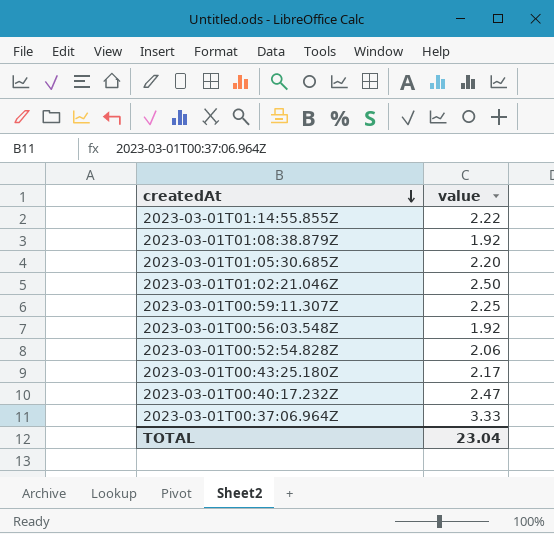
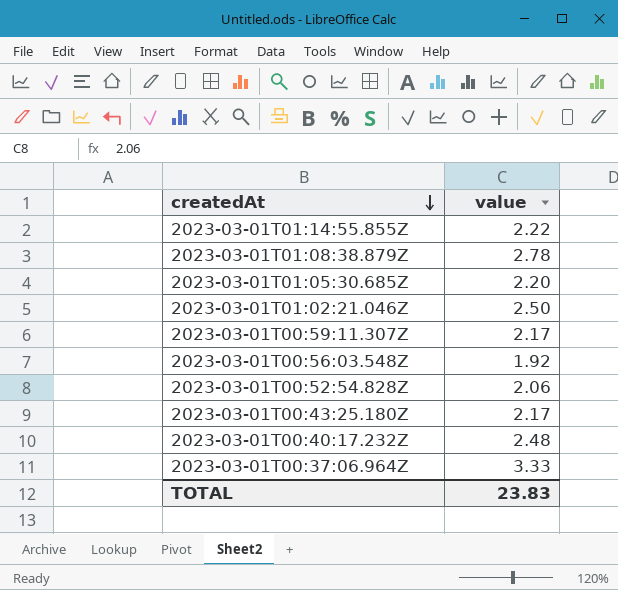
2023-03-01T01:08:38.879Z | value: 1.92 -> 2.78
2023-03-01T00:59:11.307Z | value: 2.25 -> 2.17
2023-03-01T00:40:17.232Z | value: 2.47 -> 2.48
TOTAL | value: 23.04 -> 23.83

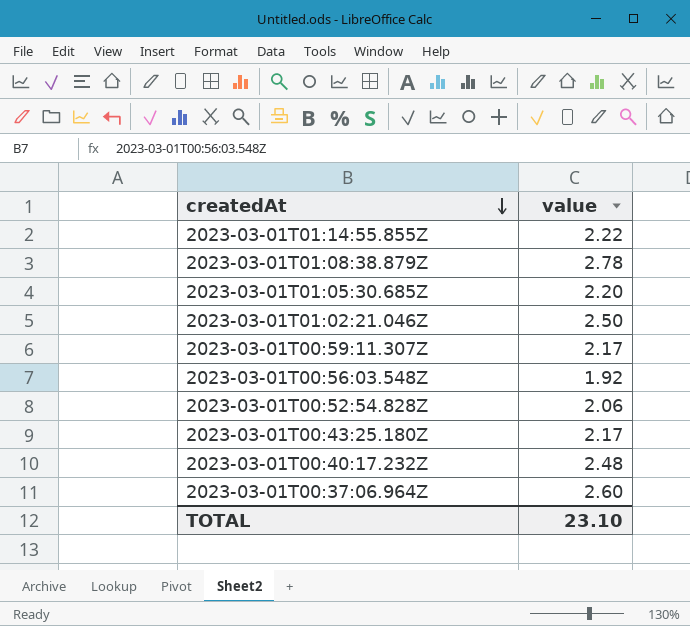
2023-03-01T00:37:06.964Z | value: 3.33 -> 2.60
TOTAL | value: 23.83 -> 23.10

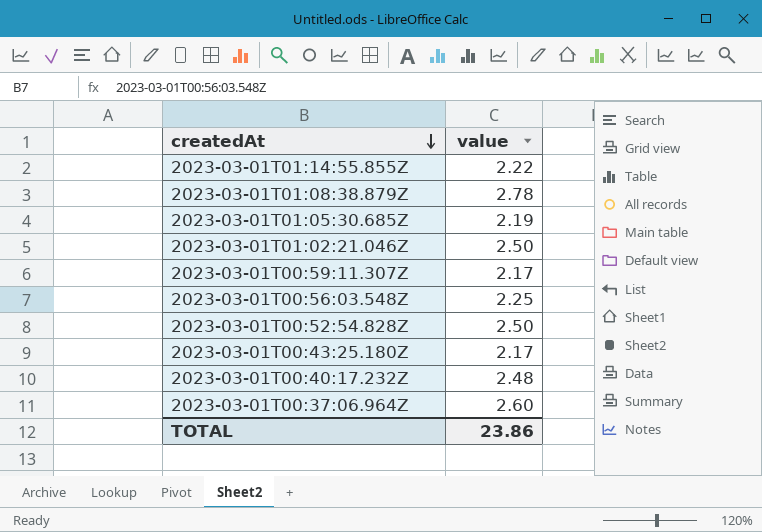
2023-03-01T01:05:30.685Z | value: 2.20 -> 2.19
2023-03-01T00:56:03.548Z | value: 1.92 -> 2.25
2023-03-01T00:52:54.828Z | value: 2.06 -> 2.50
TOTAL | value: 23.10 -> 23.86

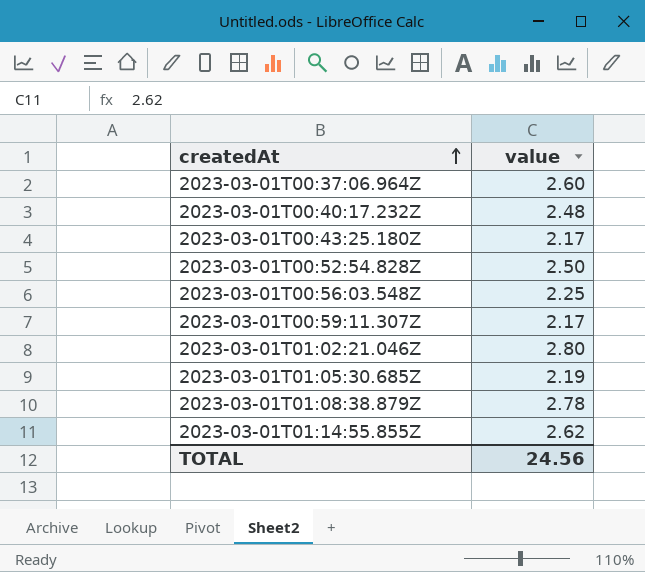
row order: createdAt descending -> createdAt ascending
2023-03-01T01:02:21.046Z | value: 2.50 -> 2.80
2023-03-01T01:14:55.855Z | value: 2.22 -> 2.62
TOTAL | value: 23.86 -> 24.56

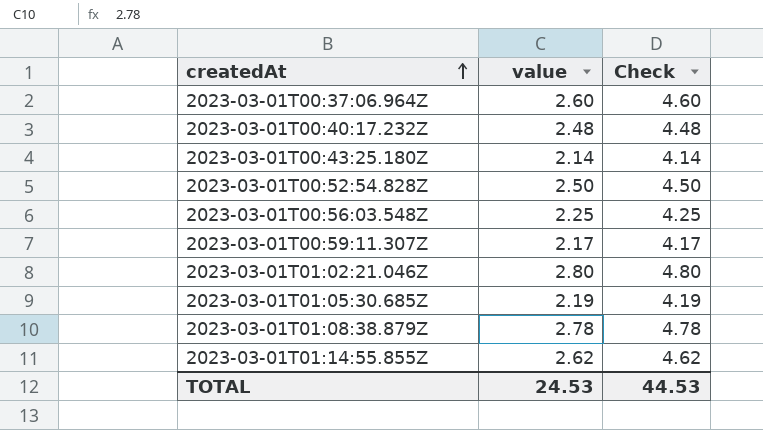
column Check | formula: none -> [value] + 2
2023-03-01T00:43:25.180Z | value: 2.17 -> 2.14
TOTAL | value: 24.56 -> 24.53

